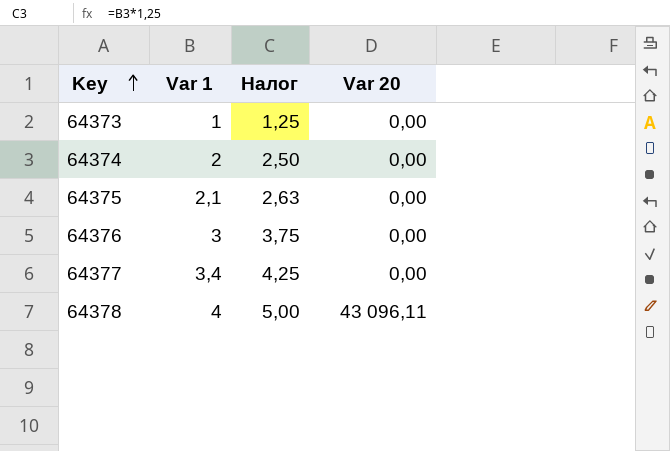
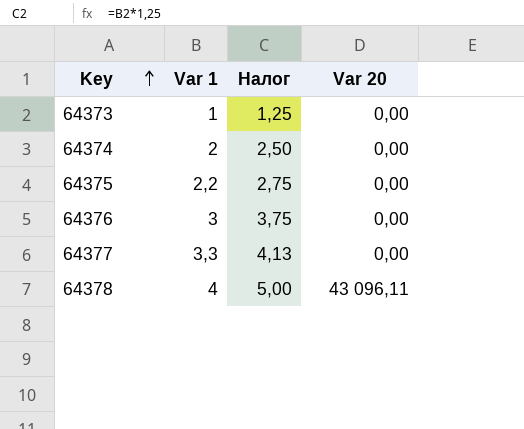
64375 | Var 1: 2,1 -> 2,2
64375 | Налог: 2,63 -> 2,75
64377 | Var 1: 3,4 -> 3,3
64377 | Налог: 4,25 -> 4,13

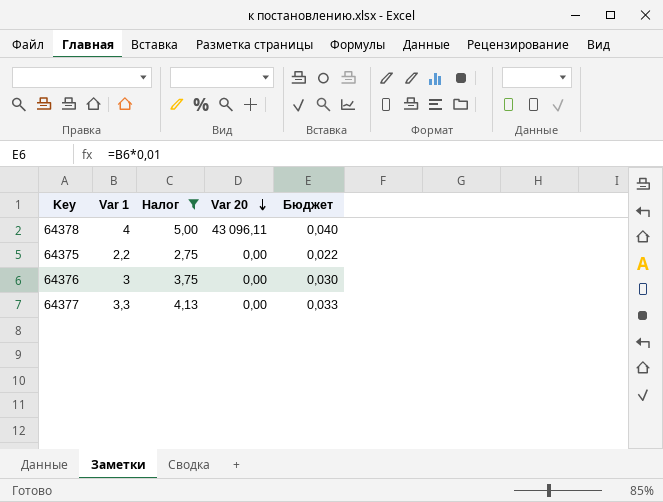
filter: none -> Налог >= 2,75
row order: Key ascending -> Var 20 descending
column Бюджет | formula: none -> [Var 1] * 0,01

